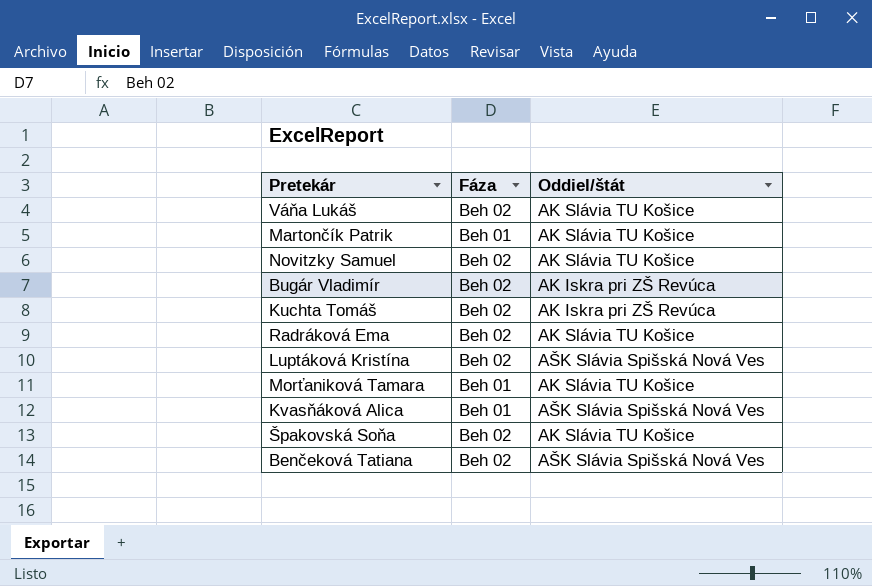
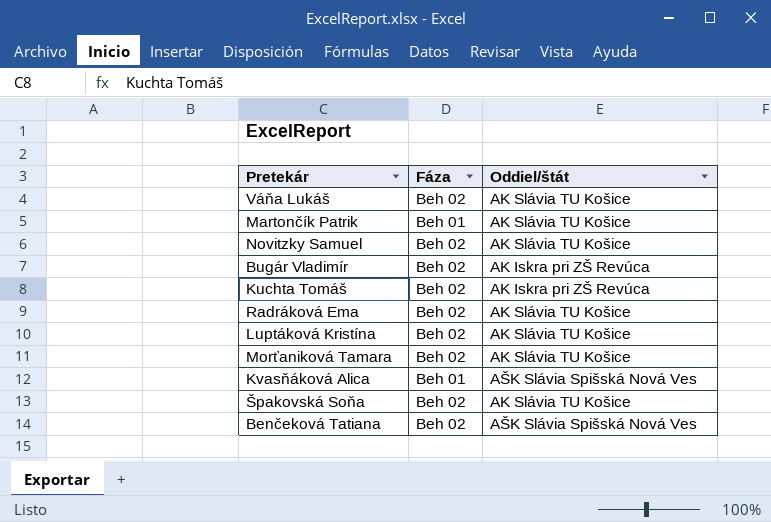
Luptáková Kristína | Oddiel/štát: AŠK Slávia Spišská Nová Ves -> AK Slávia TU Košice
Morťaniková Tamara | Fáza: Beh 01 -> Beh 02

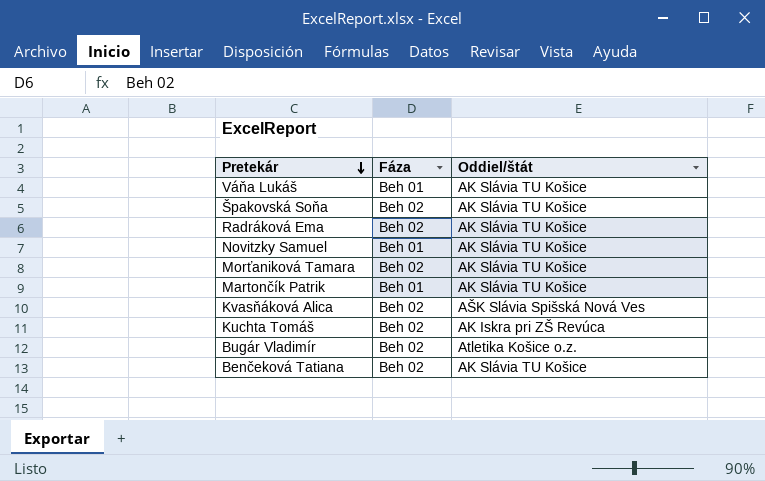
row order: none -> Pretekár descending
row Luptáková Kristína: Beh 02 | AK Slávia TU Košice -> none
Váňa Lukáš | Fáza: Beh 02 -> Beh 01
Novitzky Samuel | Fáza: Beh 02 -> Beh 01
Kvasňáková Alica | Fáza: Beh 01 -> Beh 02
Bugár Vladimír | Oddiel/štát: AK Iskra pri ZŠ Revúca -> Atletika Košice o.z.
Benčeková Tatiana | Oddiel/štát: AŠK Slávia Spišská Nová Ves -> AK Slávia TU Košice

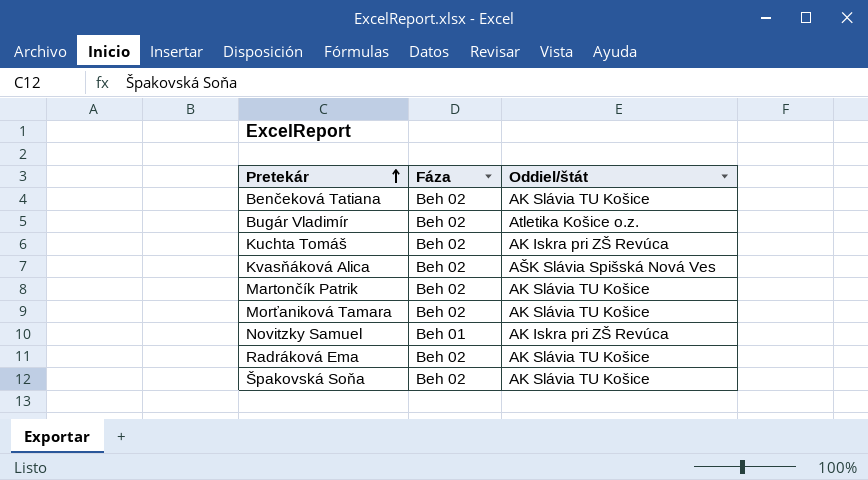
row order: Pretekár descending -> Pretekár ascending
row Váňa Lukáš: Beh 01 | AK Slávia TU Košice -> none
Martončík Patrik | Fáza: Beh 01 -> Beh 02
Novitzky Samuel | Oddiel/štát: AK Slávia TU Košice -> AK Iskra pri ZŠ Revúca

